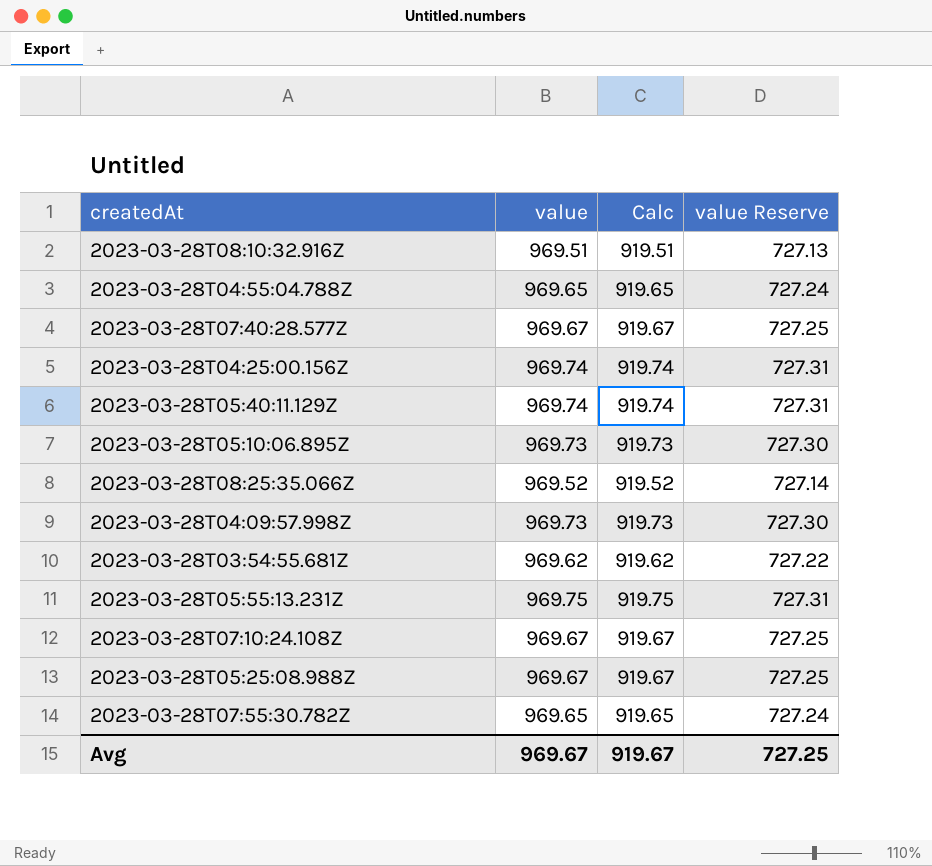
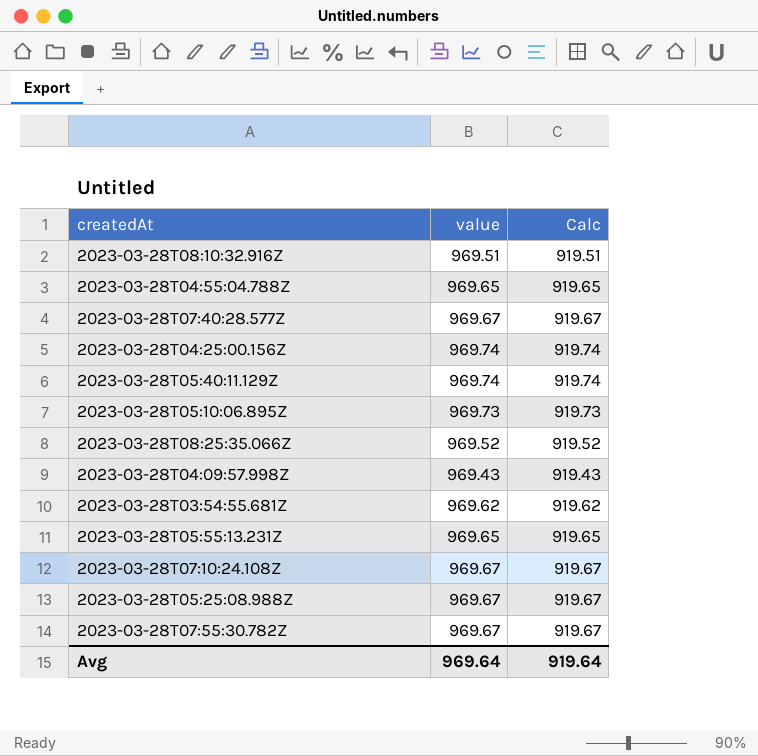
column value Reserve | formula: [value] * 0.75 -> none
2023-03-28T04:09:57.998Z | value: 969.73 -> 969.43
2023-03-28T04:09:57.998Z | Calc: 919.73 -> 919.43
2023-03-28T05:55:13.231Z | value: 969.75 -> 969.65
2023-03-28T05:55:13.231Z | Calc: 919.75 -> 919.65
2023-03-28T07:55:30.782Z | value: 969.65 -> 969.67
2023-03-28T07:55:30.782Z | Calc: 919.65 -> 919.67
Avg | value: 969.67 -> 969.64
Avg | Calc: 919.67 -> 919.64

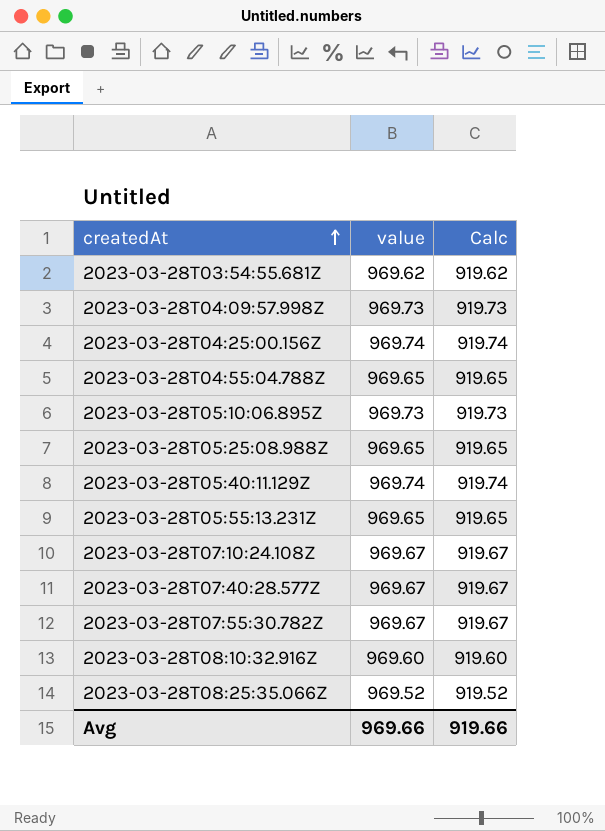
row order: none -> createdAt ascending
2023-03-28T04:09:57.998Z | value: 969.43 -> 969.73
2023-03-28T04:09:57.998Z | Calc: 919.43 -> 919.73
2023-03-28T05:25:08.988Z | value: 969.67 -> 969.65
2023-03-28T05:25:08.988Z | Calc: 919.67 -> 919.65
2023-03-28T08:10:32.916Z | value: 969.51 -> 969.60
2023-03-28T08:10:32.916Z | Calc: 919.51 -> 919.60
Avg | value: 969.64 -> 969.66
Avg | Calc: 919.64 -> 919.66

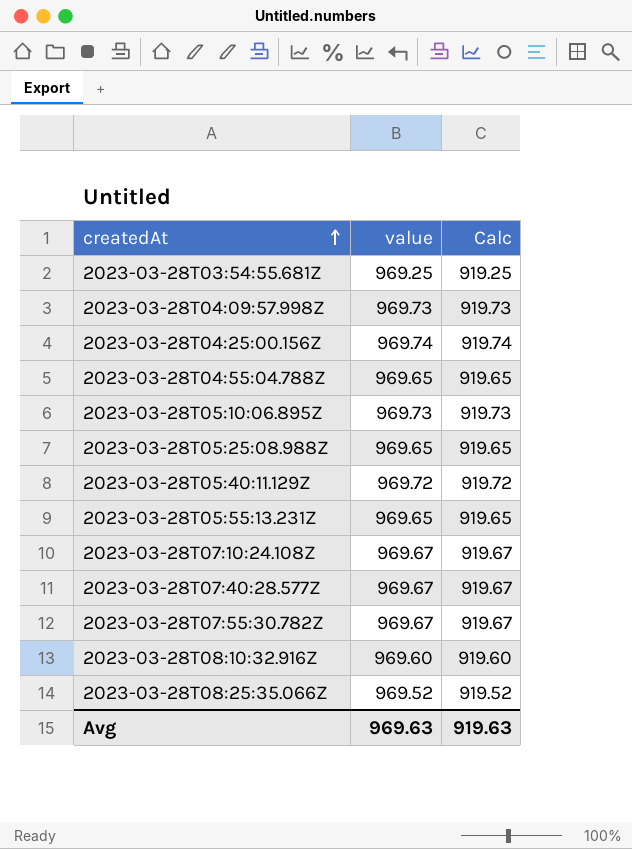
2023-03-28T03:54:55.681Z | value: 969.62 -> 969.25
2023-03-28T03:54:55.681Z | Calc: 919.62 -> 919.25
2023-03-28T05:40:11.129Z | value: 969.74 -> 969.72
2023-03-28T05:40:11.129Z | Calc: 919.74 -> 919.72
Avg | value: 969.66 -> 969.63
Avg | Calc: 919.66 -> 919.63

